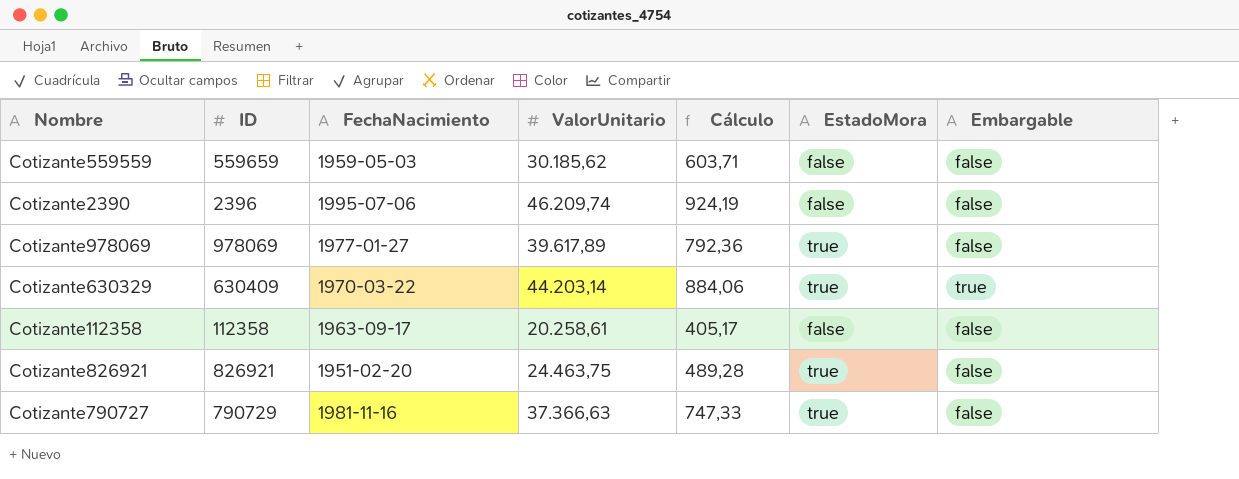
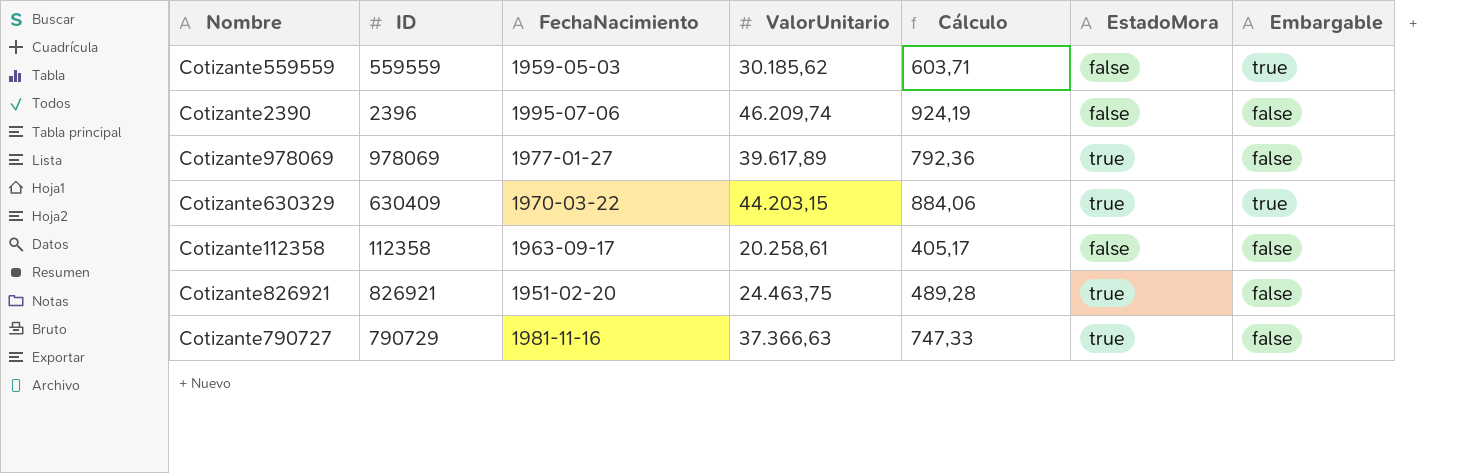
Cotizante559559 | ID: 559659 -> 559559
Cotizante559559 | Embargable: false -> true
Cotizante630329 | ValorUnitario: 44.203,14 -> 44.203,15

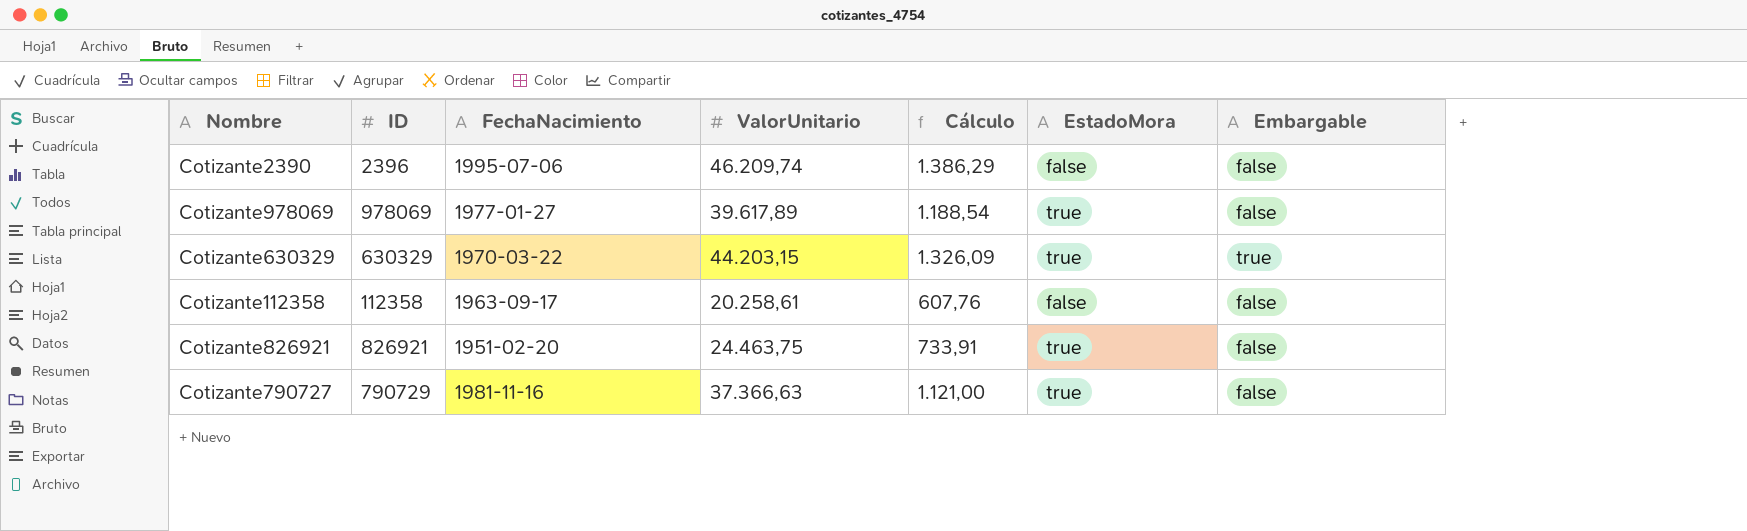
column Cálculo | formula: [ValorUnitario] * 0,02 -> [ValorUnitario] * 0,03
row Cotizante559559: 559559 | 1959-05-03 | 30.185,62 | 603,71 | false | true -> none
Cotizante630329 | ID: 630409 -> 630329

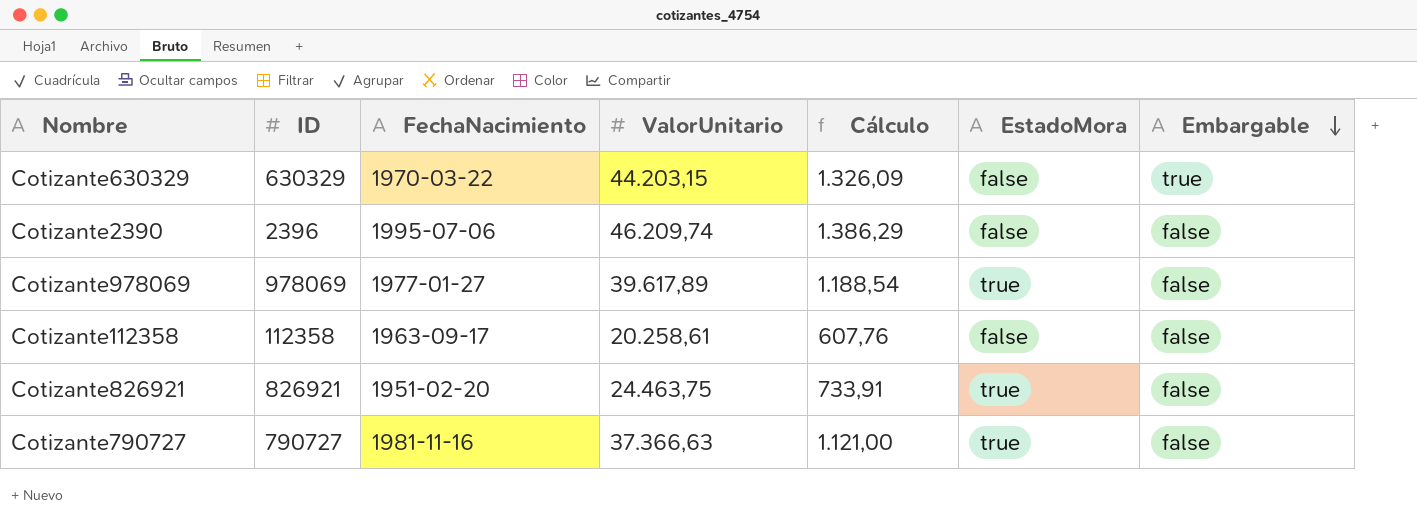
row order: none -> Embargable descending
Cotizante630329 | EstadoMora: true -> false
Cotizante790727 | ID: 790729 -> 790727

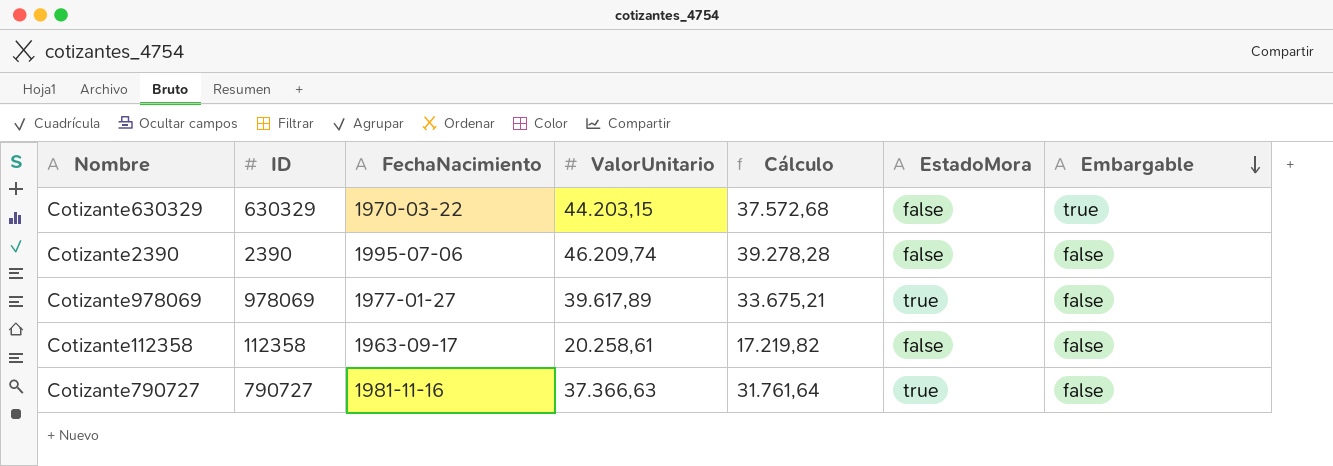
column Cálculo | formula: [ValorUnitario] * 0,03 -> [ValorUnitario] * 0,85
row Cotizante826921: 826921 | 1951-02-20 | 24.463,75 | 733,91 | true | false -> none
Cotizante2390 | ID: 2396 -> 2390

